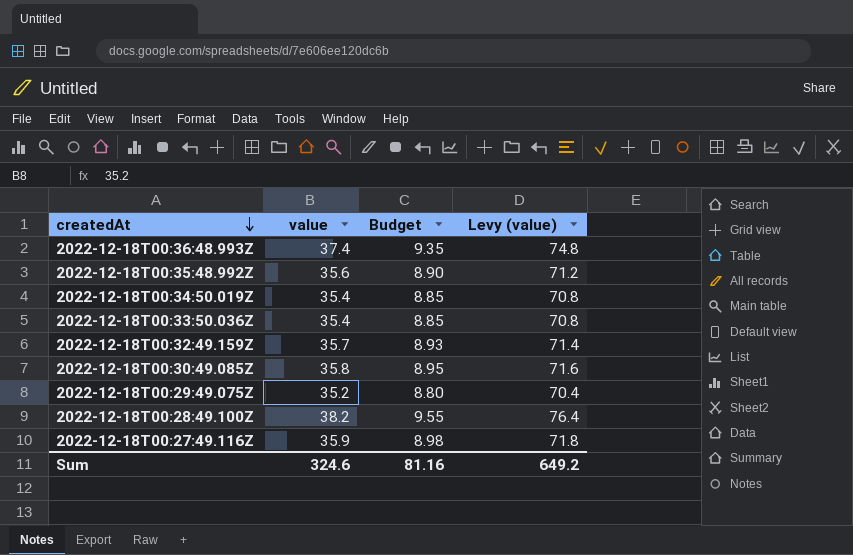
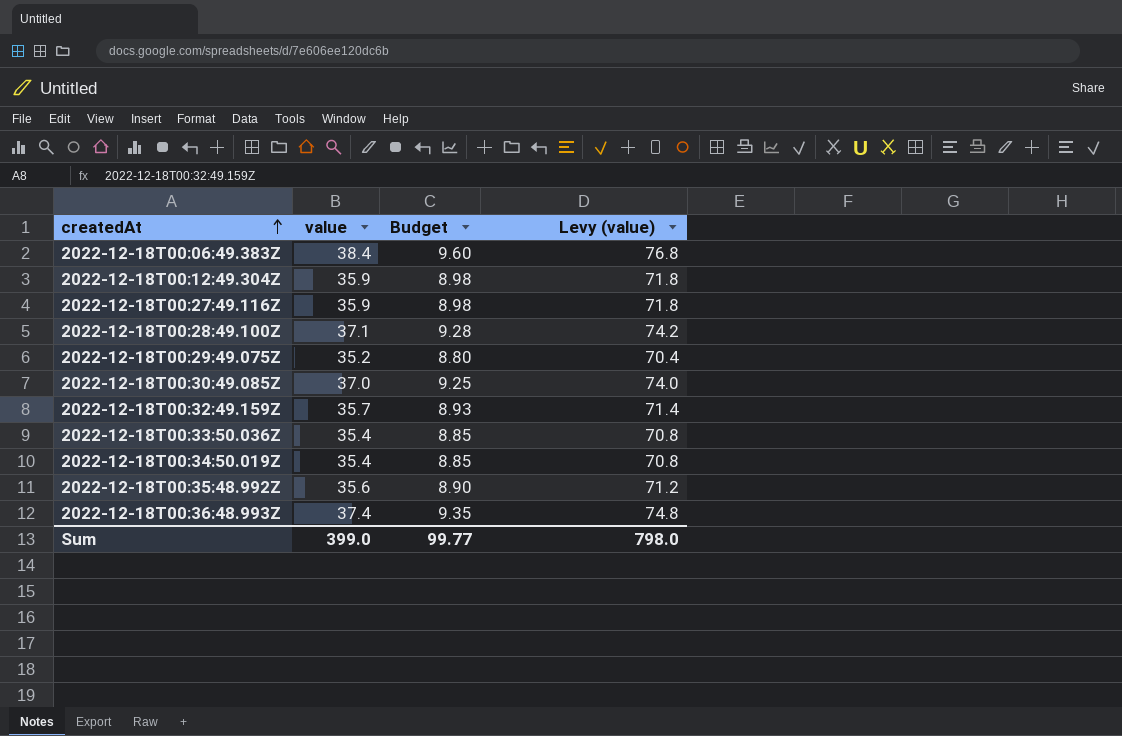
row order: createdAt descending -> createdAt ascending
row 2022-12-18T00:06:49.383Z: none -> 38.4 | 9.60 | 76.8
row 2022-12-18T00:12:49.304Z: none -> 35.9 | 8.98 | 71.8
2022-12-18T00:28:49.100Z | value: 38.2 -> 37.1
2022-12-18T00:28:49.100Z | Budget: 9.55 -> 9.28
2022-12-18T00:28:49.100Z | Levy (value): 76.4 -> 74.2
2022-12-18T00:30:49.085Z | value: 35.8 -> 37.0
2022-12-18T00:30:49.085Z | Budget: 8.95 -> 9.25
2022-12-18T00:30:49.085Z | Levy (value): 71.6 -> 74.0
Sum | value: 324.6 -> 399.0
Sum | Budget: 81.16 -> 99.77
Sum | Levy (value): 649.2 -> 798.0

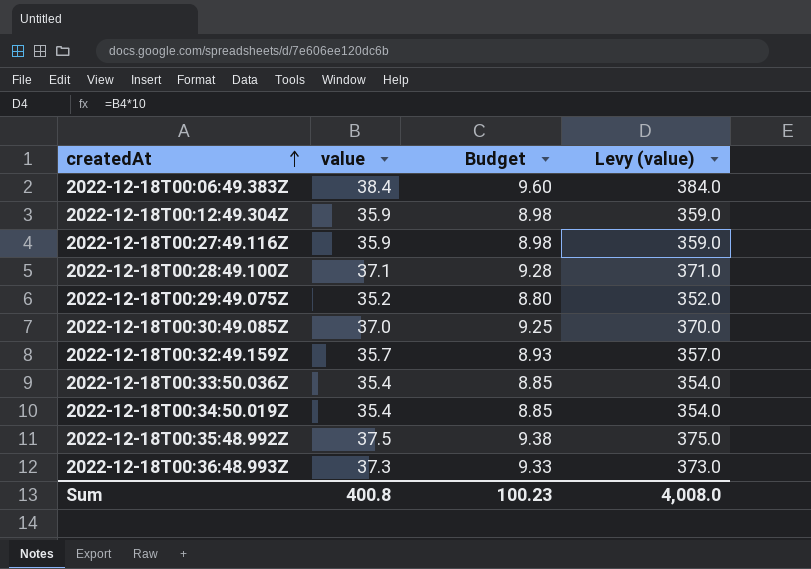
column Levy (value) | formula: [value] * 2 -> [value] * 10
2022-12-18T00:35:48.992Z | value: 35.6 -> 37.5
2022-12-18T00:35:48.992Z | Budget: 8.90 -> 9.38
2022-12-18T00:36:48.993Z | value: 37.4 -> 37.3
2022-12-18T00:36:48.993Z | Budget: 9.35 -> 9.33
Sum | value: 399.0 -> 400.8
Sum | Budget: 99.77 -> 100.23
Sum | Levy (value): 798.0 -> 4,008.0

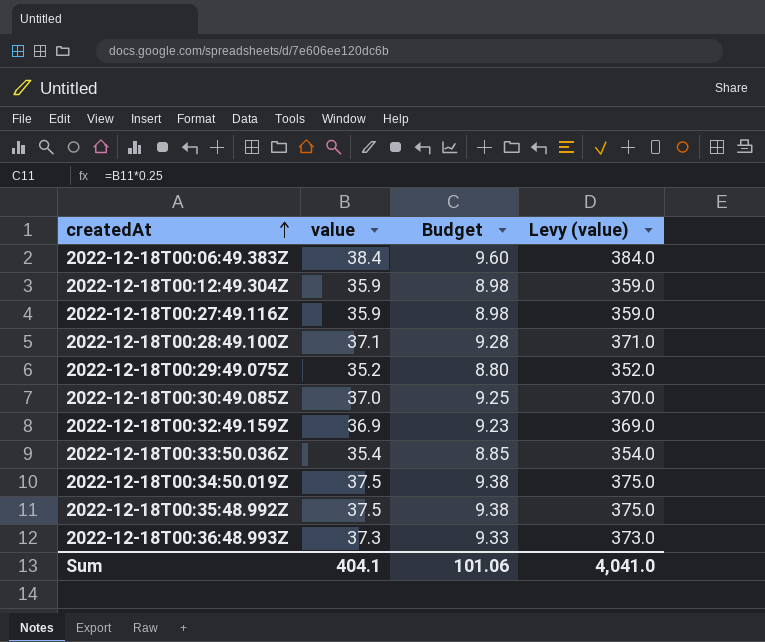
2022-12-18T00:32:49.159Z | value: 35.7 -> 36.9
2022-12-18T00:32:49.159Z | Budget: 8.93 -> 9.23
2022-12-18T00:32:49.159Z | Levy (value): 357.0 -> 369.0
2022-12-18T00:34:50.019Z | value: 35.4 -> 37.5
2022-12-18T00:34:50.019Z | Budget: 8.85 -> 9.38
2022-12-18T00:34:50.019Z | Levy (value): 354.0 -> 375.0
Sum | value: 400.8 -> 404.1
Sum | Budget: 100.23 -> 101.06
Sum | Levy (value): 4,008.0 -> 4,041.0

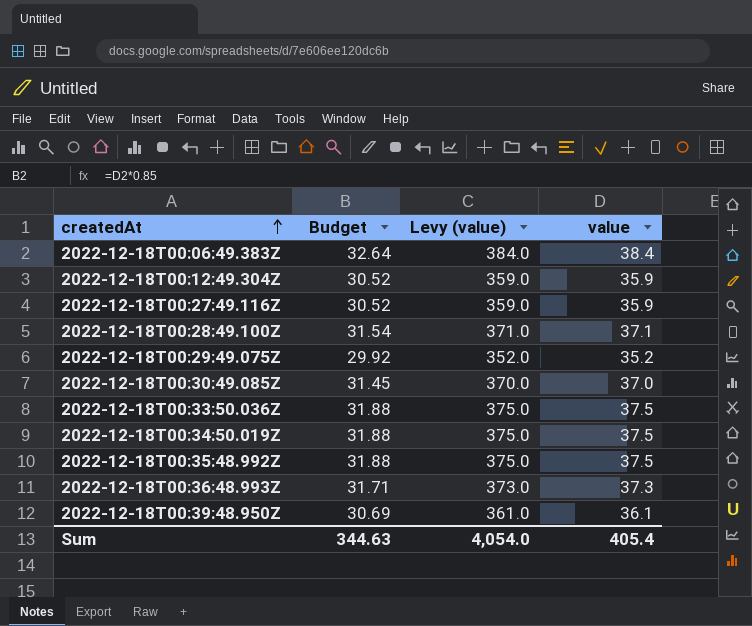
column Budget | formula: [value] * 0.25 -> [value] * 0.85
column value | position: 2 -> 4
row 2022-12-18T00:32:49.159Z: 36.9 | 9.23 | 369.0 -> none
2022-12-18T00:33:50.036Z | Levy (value): 354.0 -> 375.0
2022-12-18T00:33:50.036Z | value: 35.4 -> 37.5
row 2022-12-18T00:39:48.950Z: none -> 30.69 | 361.0 | 36.1
Sum | Budget: 101.06 -> 344.63
Sum | Levy (value): 4,041.0 -> 4,054.0
Sum | value: 404.1 -> 405.4

